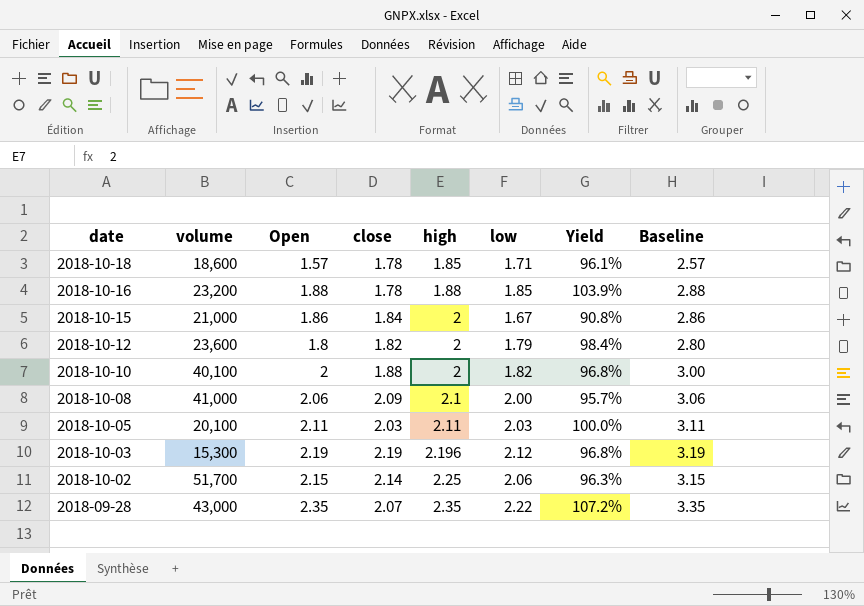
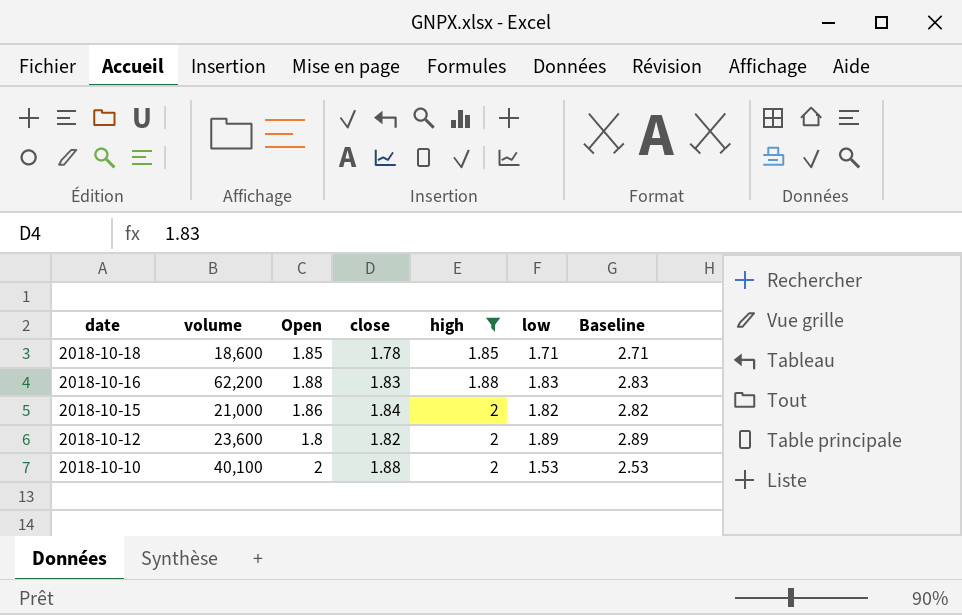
filter: none -> high <= 2
column Yield | formula: [low] / [close] -> none
column Baseline | formula: [Open] + 1 -> [low] + 1
2018-10-18 | Open: 1.57 -> 1.85
2018-10-16 | volume: 23,200 -> 62,200
2018-10-16 | close: 1.78 -> 1.83
2018-10-16 | low: 1.85 -> 1.83
2018-10-15 | low: 1.67 -> 1.82
2018-10-12 | low: 1.79 -> 1.89
2018-10-10 | low: 1.82 -> 1.53

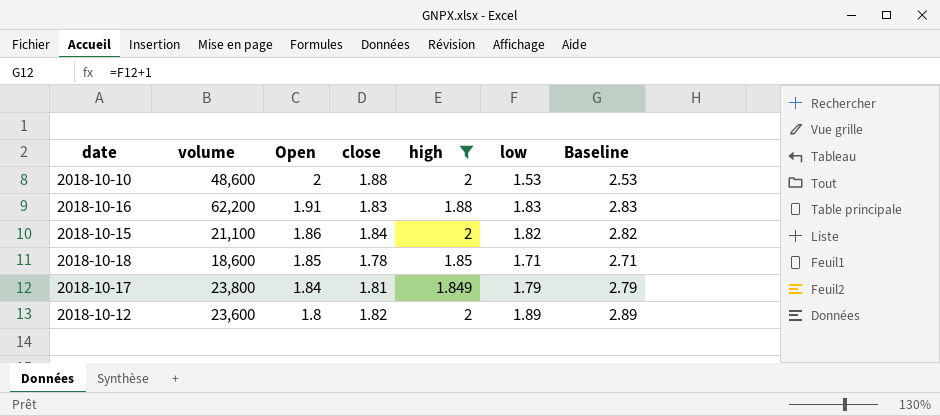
row order: date descending -> Open descending
2018-10-10 | volume: 40,100 -> 48,600
2018-10-16 | Open: 1.88 -> 1.91
2018-10-15 | volume: 21,000 -> 21,100
row 2018-10-17: none -> 23,800 | 1.84 | 1.81 | 1.849 | 1.79 | 2.79

